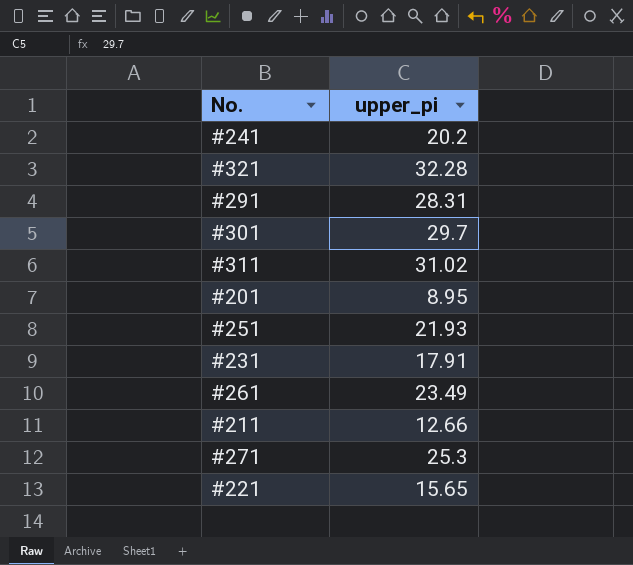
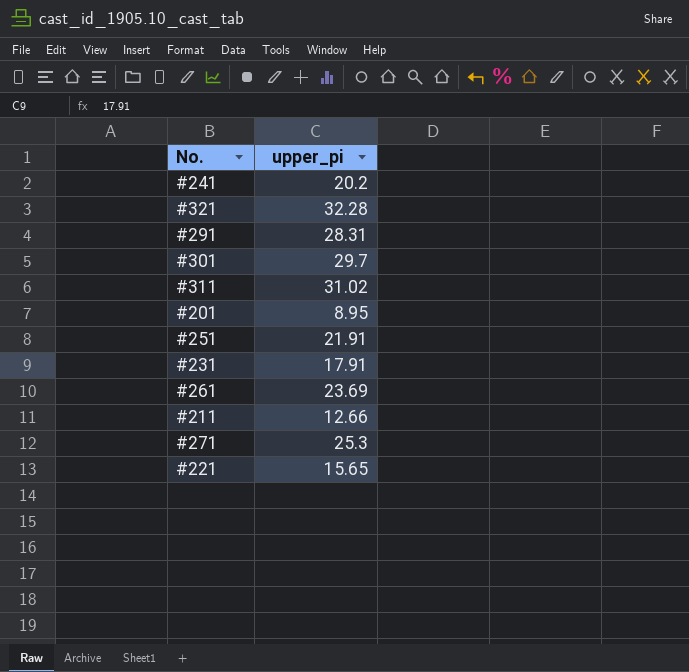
#251 | upper_pi: 21.93 -> 21.91
#261 | upper_pi: 23.49 -> 23.69

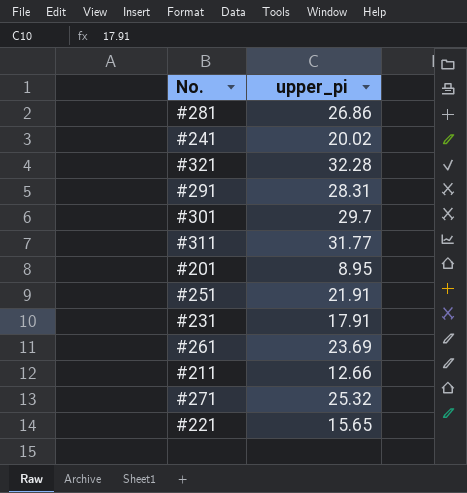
row #281: none -> 26.86
#241 | upper_pi: 20.2 -> 20.02
#311 | upper_pi: 31.02 -> 31.77
#271 | upper_pi: 25.3 -> 25.32

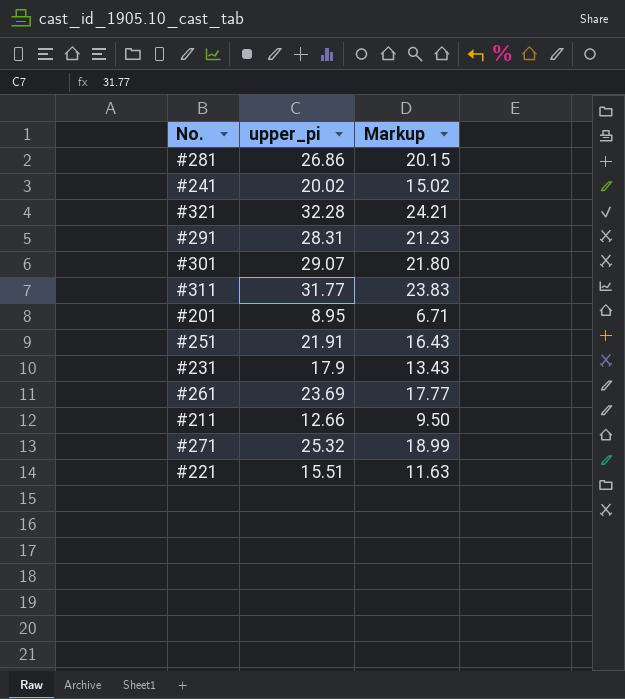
column Markup | formula: none -> [upper_pi] * 0.75
#301 | upper_pi: 29.7 -> 29.07
#231 | upper_pi: 17.91 -> 17.9
#221 | upper_pi: 15.65 -> 15.51

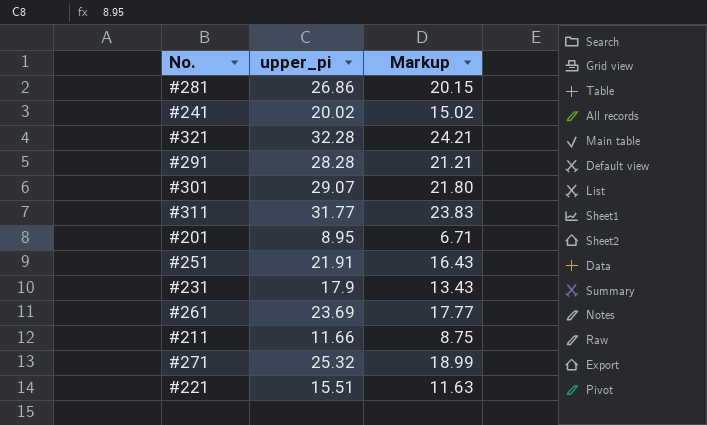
#291 | upper_pi: 28.31 -> 28.28
#291 | Markup: 21.23 -> 21.21
#211 | upper_pi: 12.66 -> 11.66
#211 | Markup: 9.50 -> 8.75

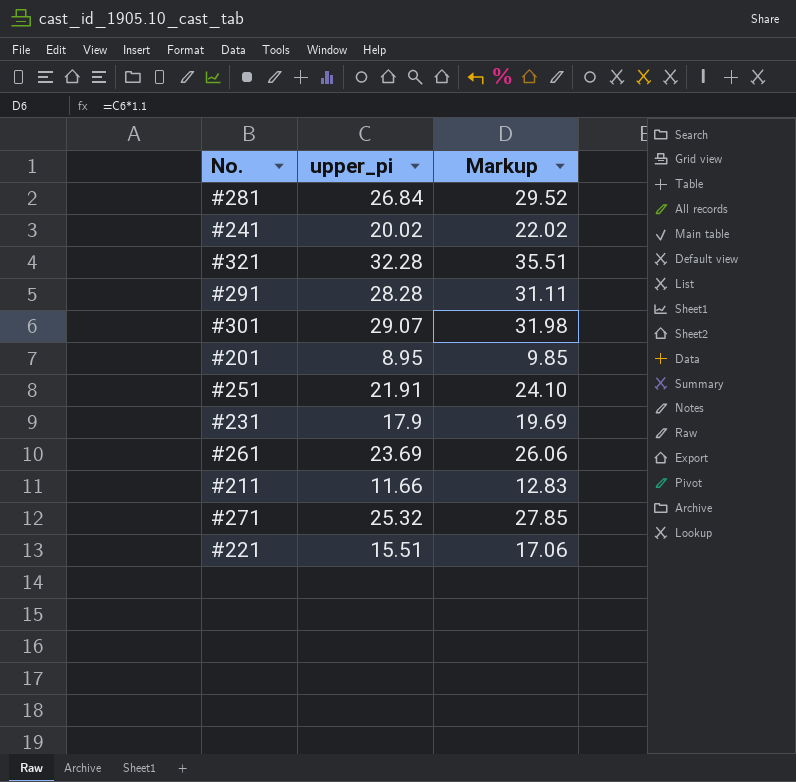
column Markup | formula: [upper_pi] * 0.75 -> [upper_pi] * 1.1
row #311: 31.77 | 23.83 -> none
#281 | upper_pi: 26.86 -> 26.84

